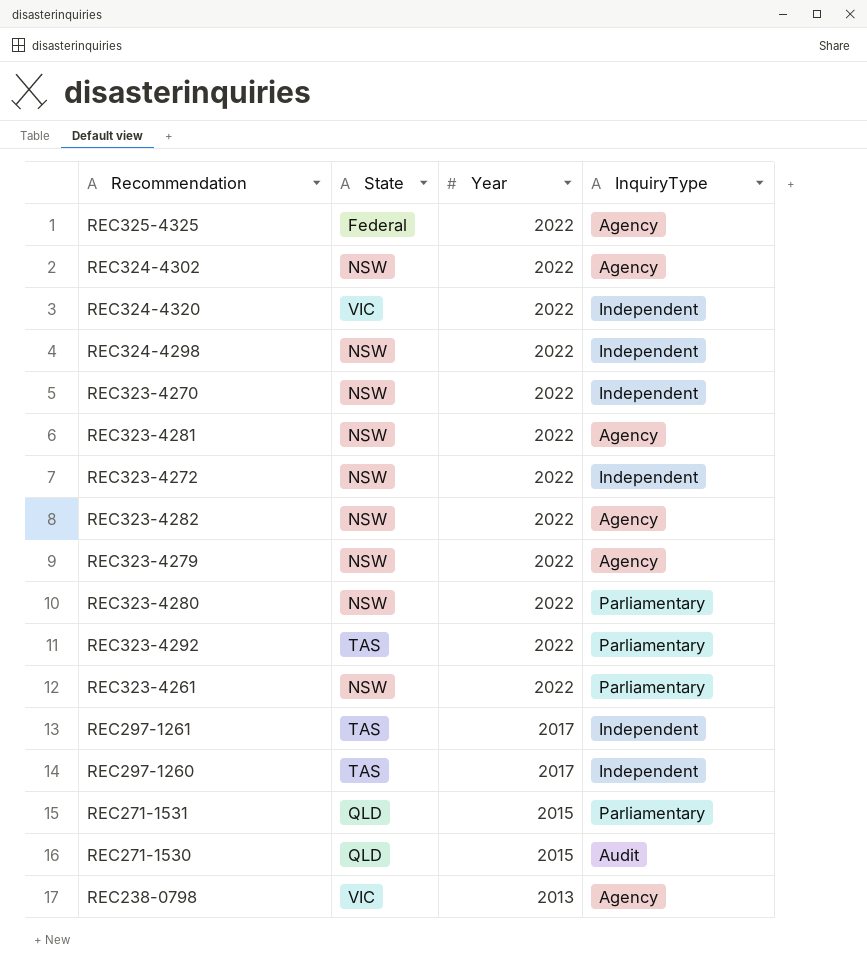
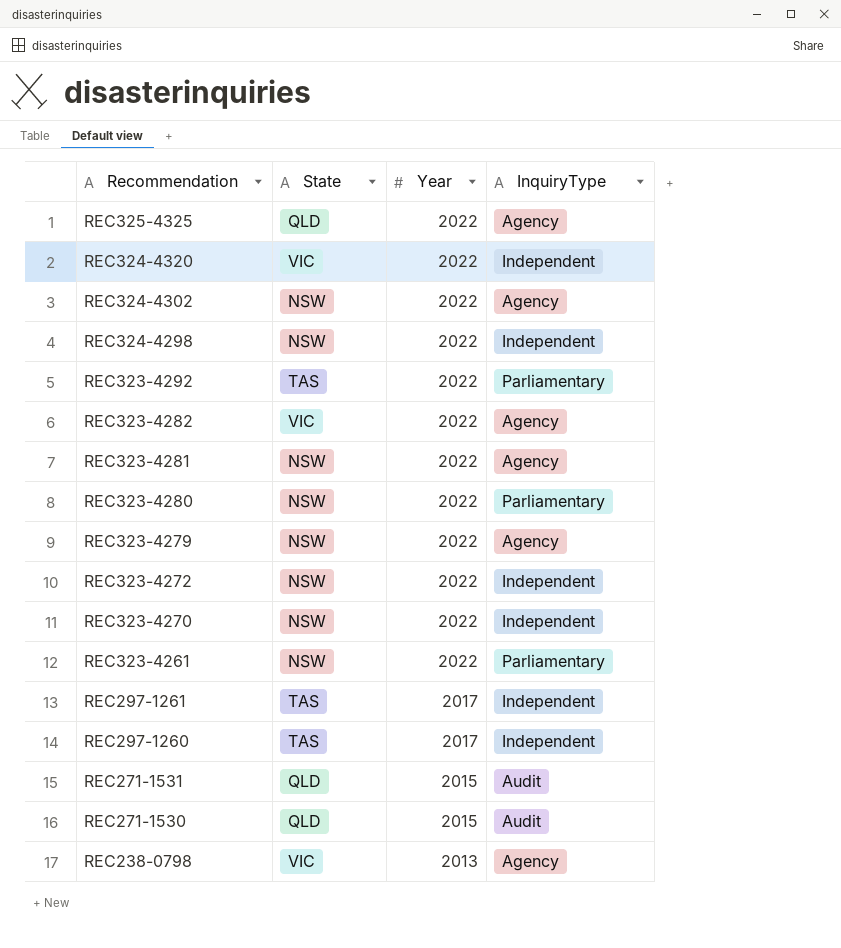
row order: Year descending -> Recommendation descending
REC325-4325 | State: Federal -> QLD
REC323-4282 | State: NSW -> VIC
REC271-1531 | InquiryType: Parliamentary -> Audit

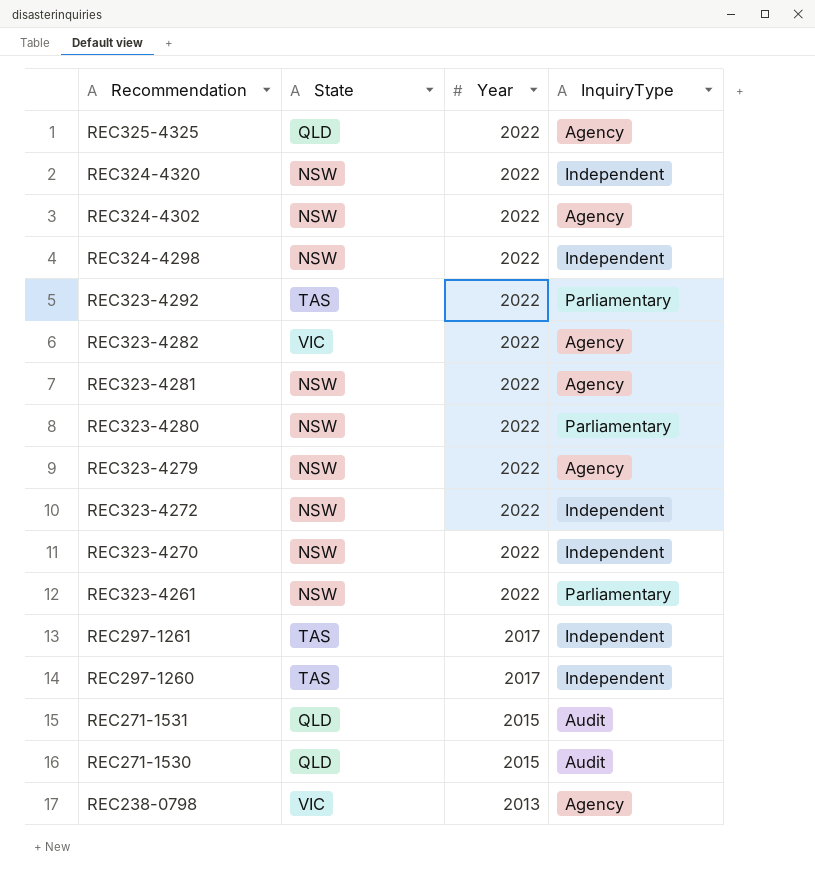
REC324-4320 | State: VIC -> NSW

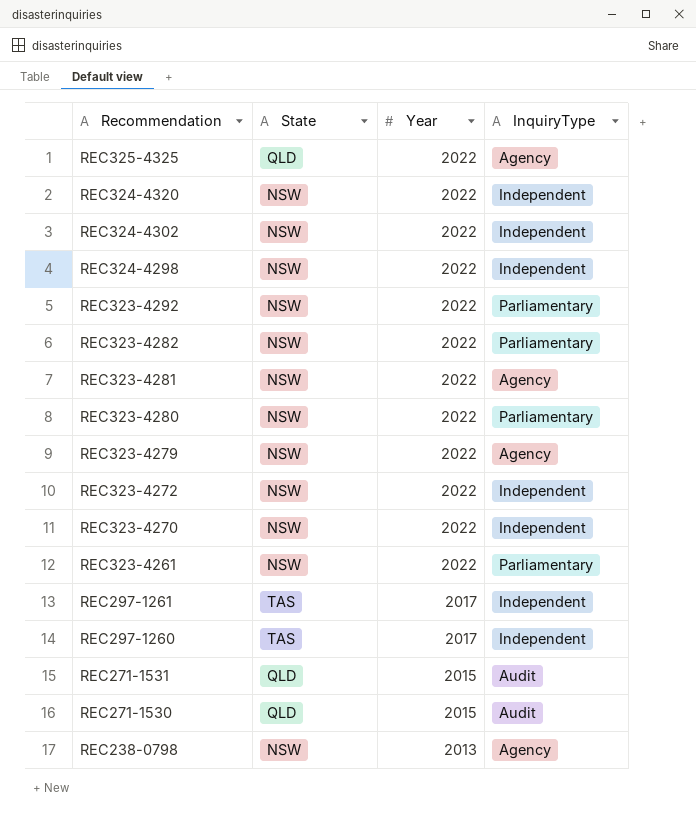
REC324-4302 | InquiryType: Agency -> Independent
REC323-4292 | State: TAS -> NSW
REC323-4282 | State: VIC -> NSW
REC323-4282 | InquiryType: Agency -> Parliamentary
REC238-0798 | State: VIC -> NSW

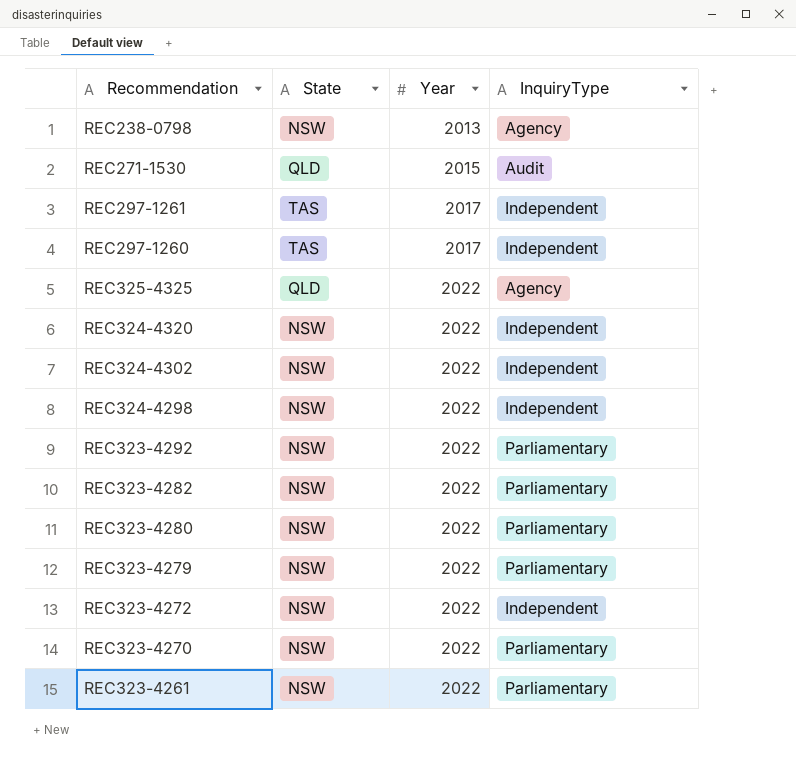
row order: Recommendation descending -> Year ascending
row REC323-4281: NSW | 2022 | Agency -> none
row REC271-1531: QLD | 2015 | Audit -> none
REC323-4279 | InquiryType: Agency -> Parliamentary
REC323-4270 | InquiryType: Independent -> Parliamentary

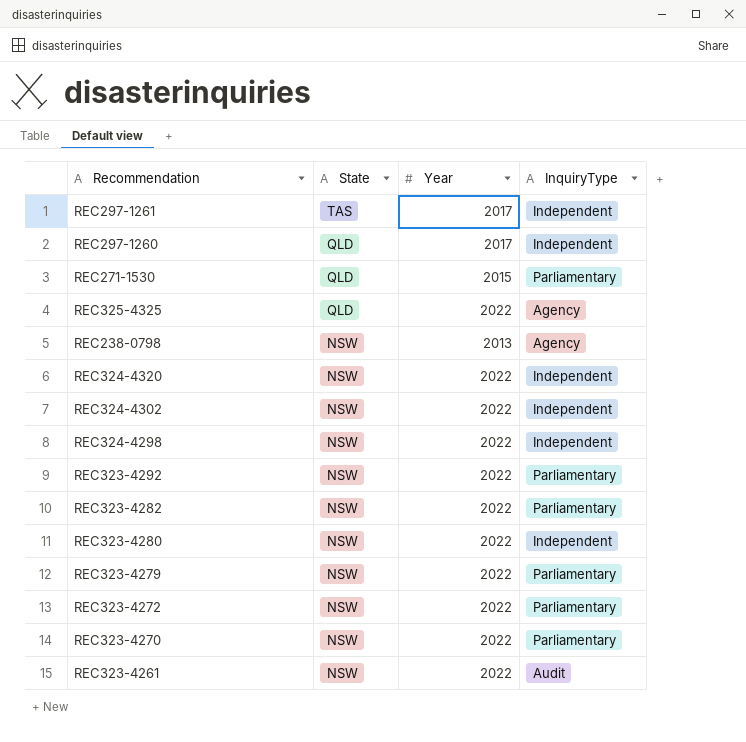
row order: Year ascending -> State descending
REC297-1260 | State: TAS -> QLD
REC271-1530 | InquiryType: Audit -> Parliamentary
REC323-4280 | InquiryType: Parliamentary -> Independent
REC323-4272 | InquiryType: Independent -> Parliamentary
REC323-4261 | InquiryType: Parliamentary -> Audit

